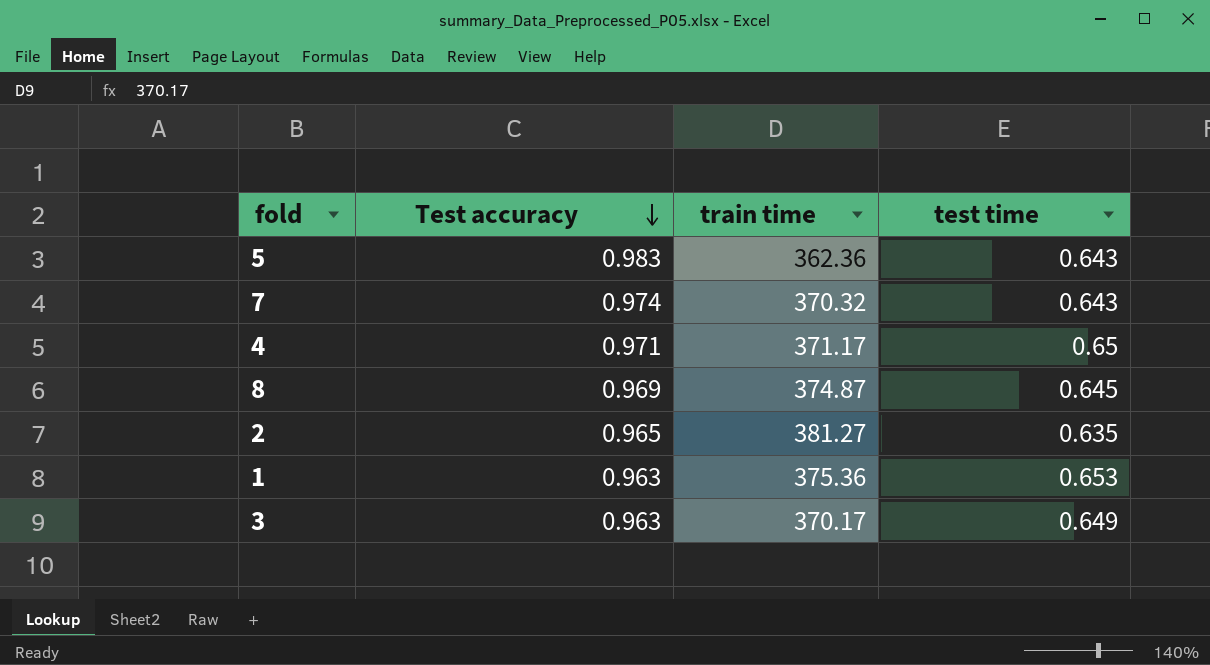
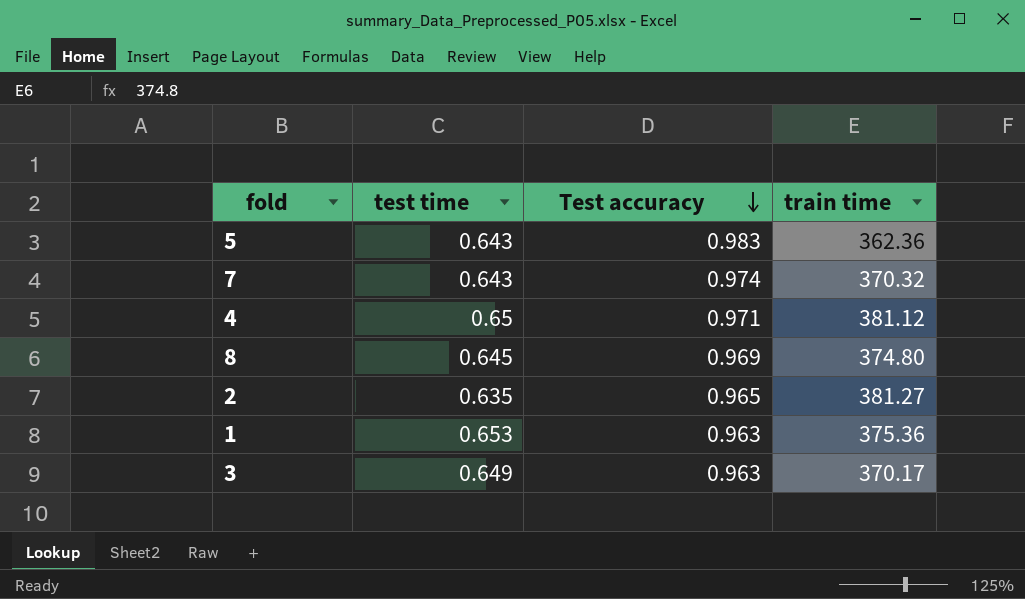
column test time | position: 4 -> 2
4 | train time: 371.17 -> 381.12
8 | train time: 374.87 -> 374.80

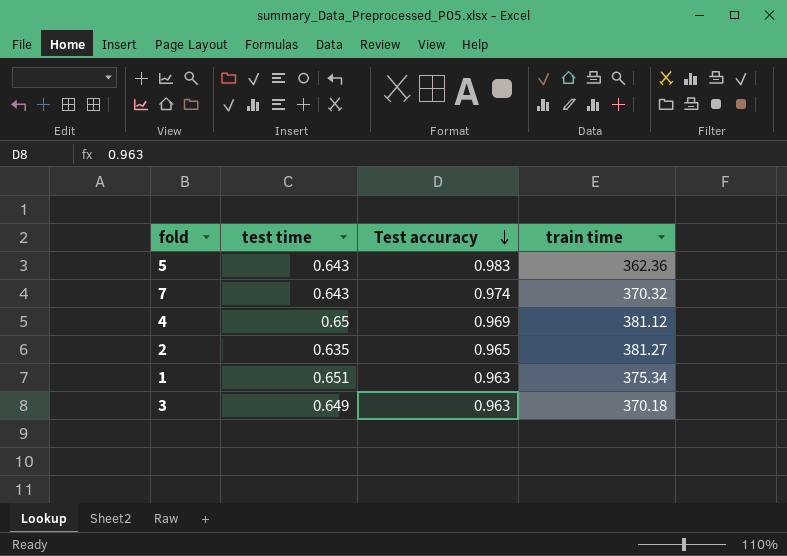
row 8: 0.645 | 0.969 | 374.80 -> none
4 | Test accuracy: 0.971 -> 0.969
1 | test time: 0.653 -> 0.651
1 | train time: 375.36 -> 375.34
3 | train time: 370.17 -> 370.18

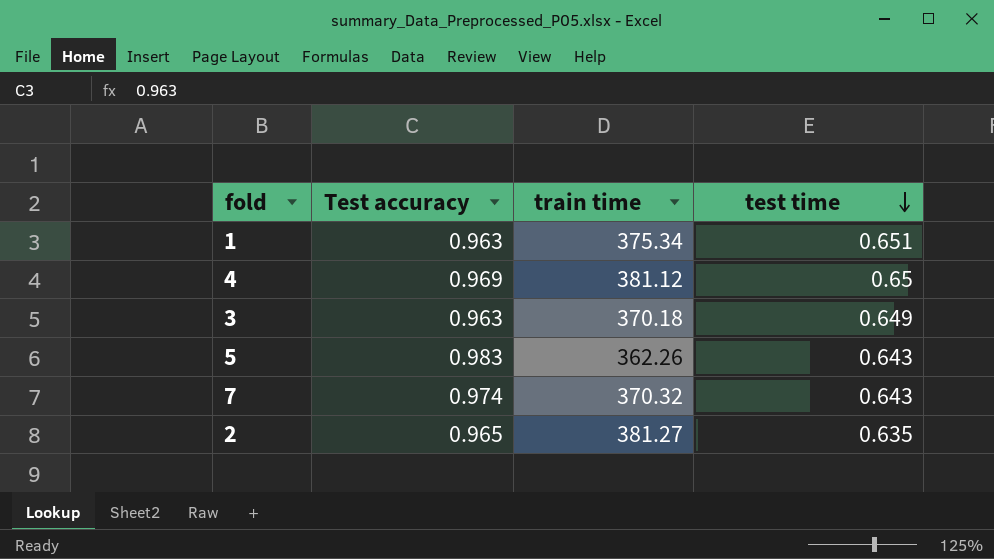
row order: Test accuracy descending -> test time descending
column test time | position: 2 -> 4
5 | train time: 362.36 -> 362.26

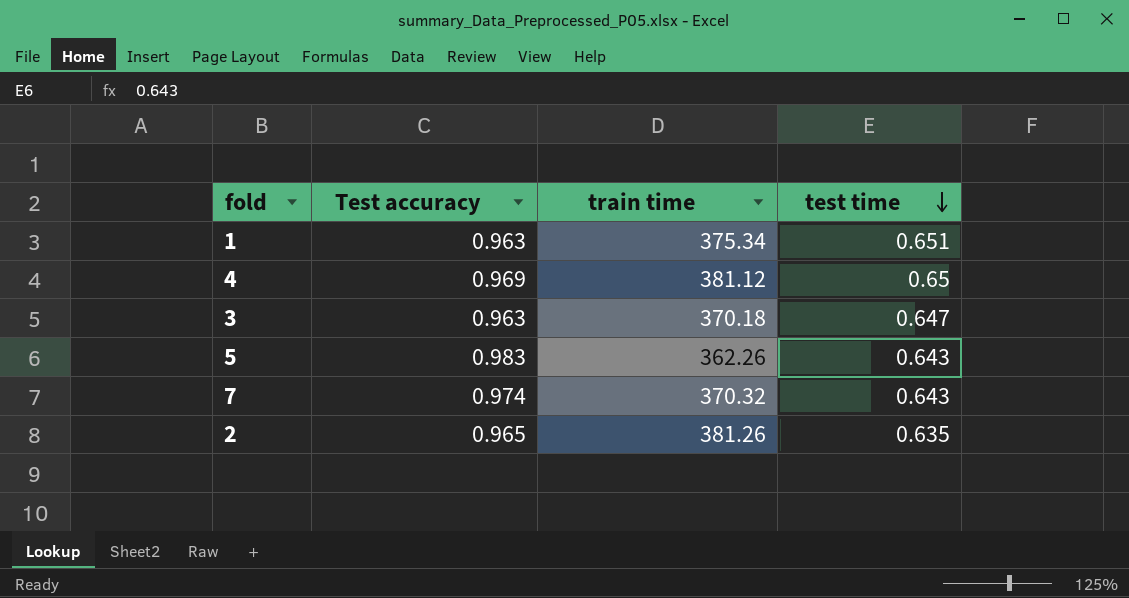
3 | test time: 0.649 -> 0.647
2 | train time: 381.27 -> 381.26

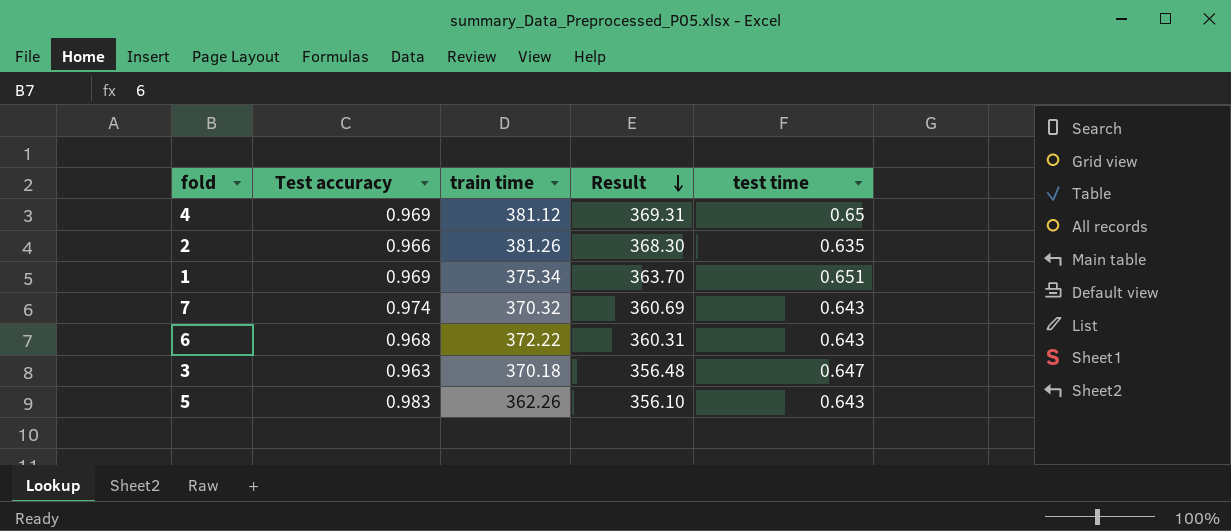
row order: test time descending -> Result descending
column Result | formula: none -> [Test accuracy] * [train time]
2 | Test accuracy: 0.965 -> 0.966
1 | Test accuracy: 0.963 -> 0.969
row 6: none -> 0.968 | 372.22 | 360.31 | 0.643

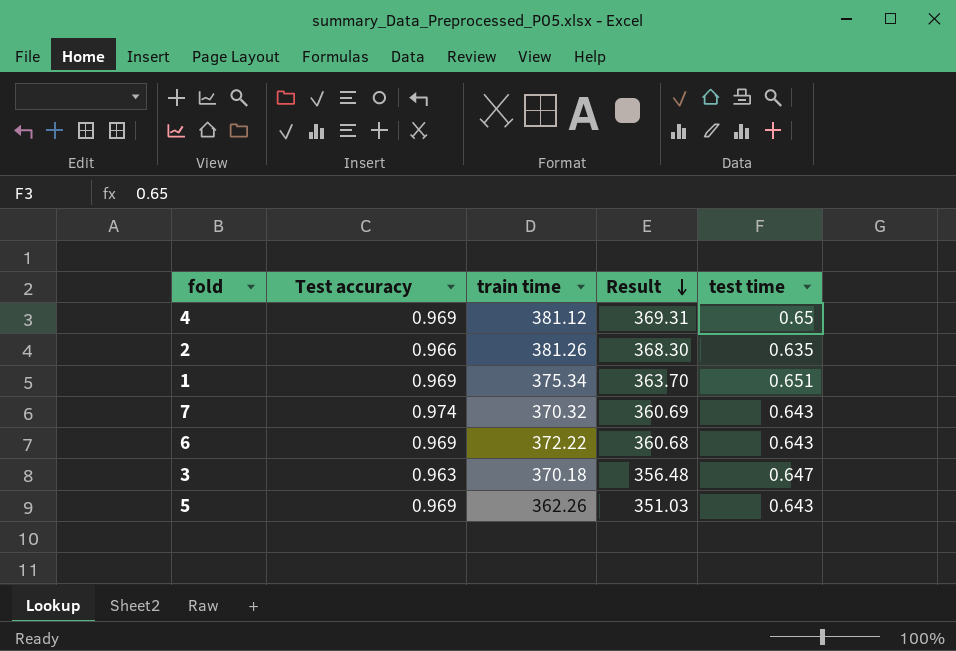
6 | Test accuracy: 0.968 -> 0.969
6 | Result: 360.31 -> 360.68
5 | Test accuracy: 0.983 -> 0.969
5 | Result: 356.10 -> 351.03

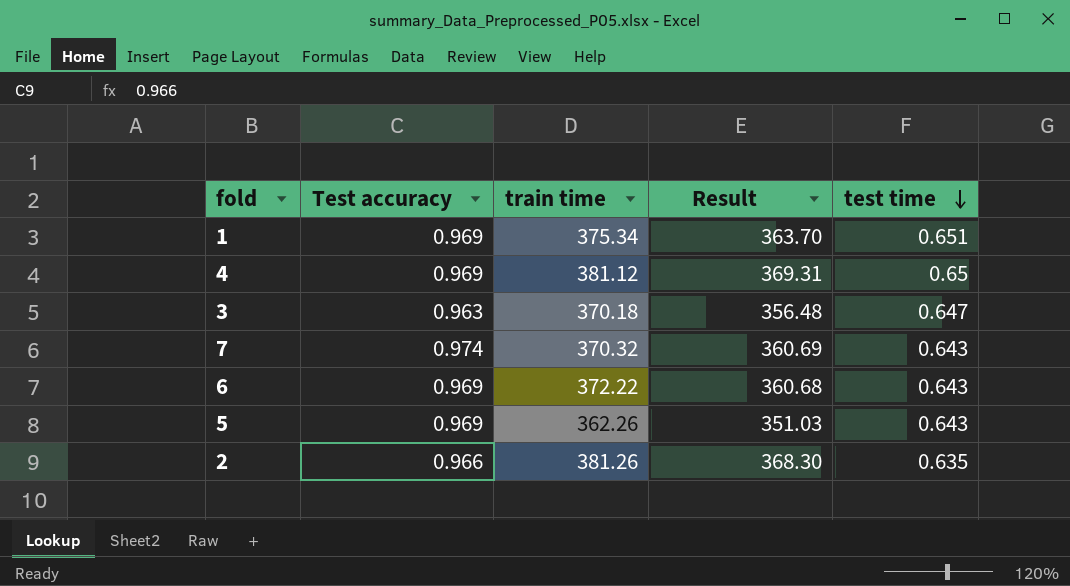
row order: Result descending -> test time descending

